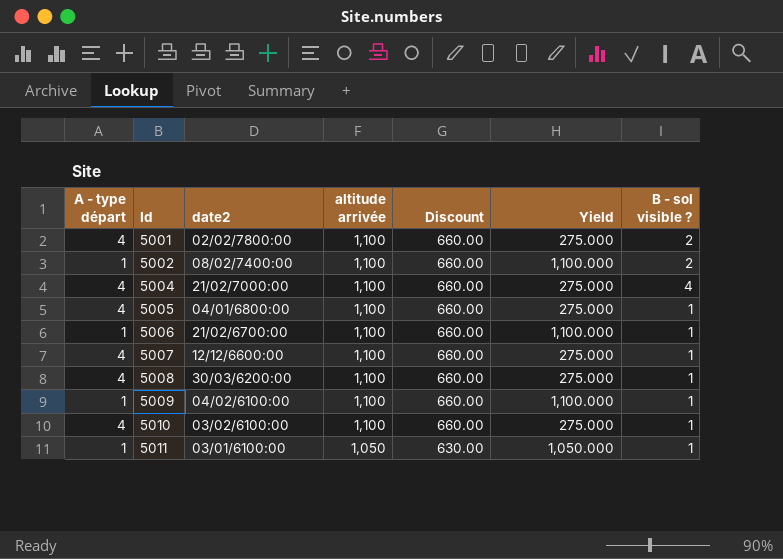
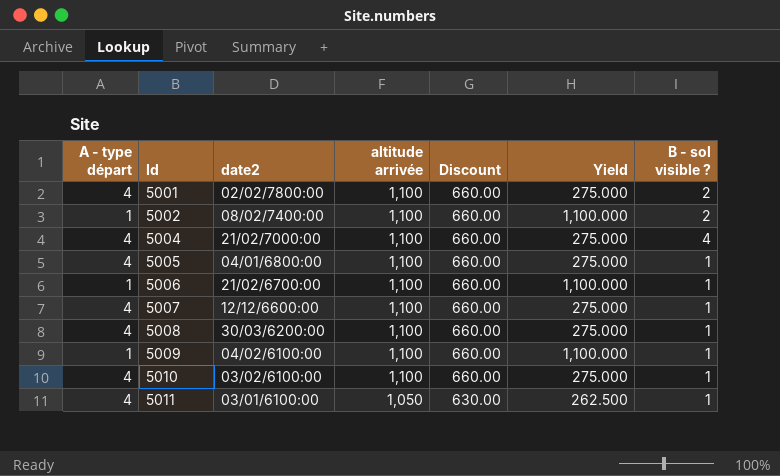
5011 | A - type départ: 1 -> 4
5011 | Yield: 1,050.000 -> 262.500

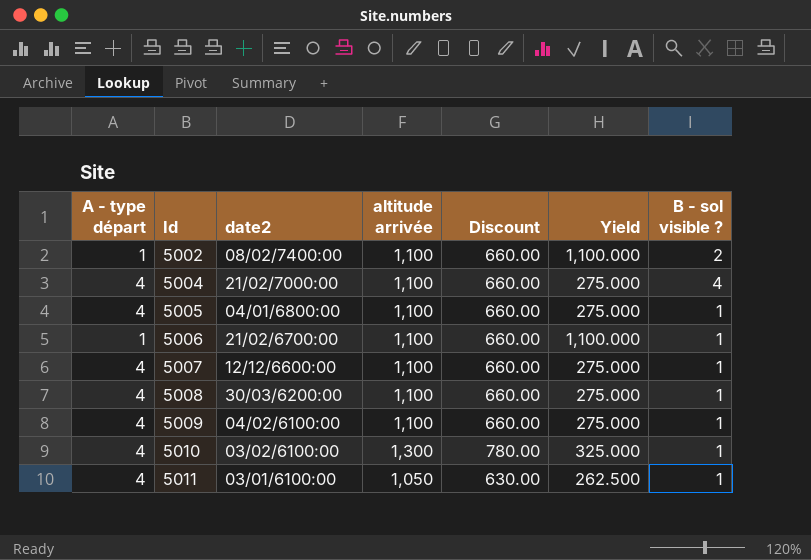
row 5001: 4 | 02/02/7800:00 | 1,100 | 660.00 | 275.000 | 2 -> none
5009 | A - type départ: 1 -> 4
5009 | Yield: 1,100.000 -> 275.000
5010 | altitude arrivée: 1,100 -> 1,300
5010 | Discount: 660.00 -> 780.00
5010 | Yield: 275.000 -> 325.000

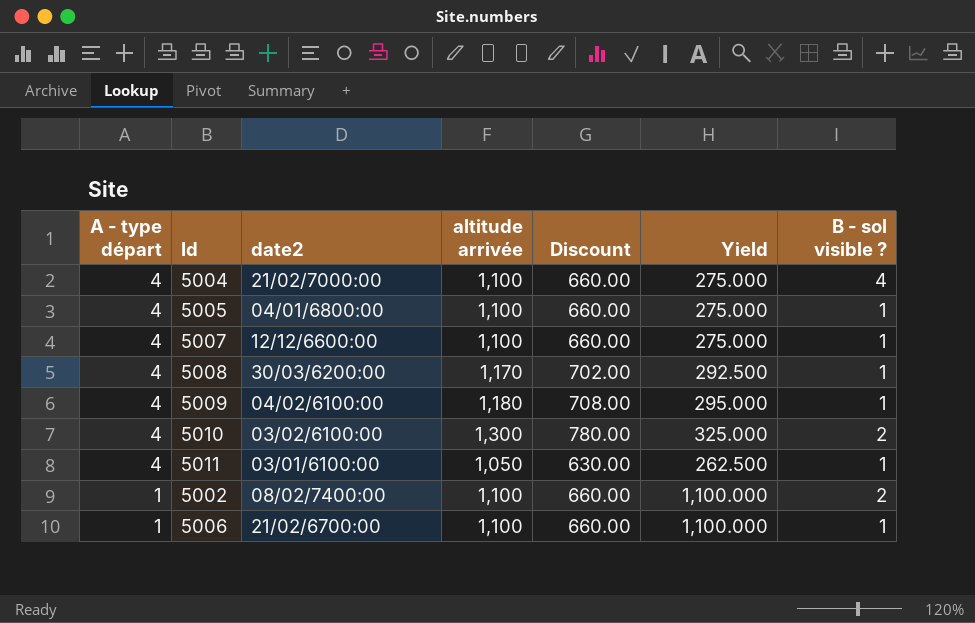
row order: Id ascending -> A - type départ descending
5008 | altitude arrivée: 1,100 -> 1,170
5008 | Discount: 660.00 -> 702.00
5008 | Yield: 275.000 -> 292.500
5009 | altitude arrivée: 1,100 -> 1,180
5009 | Discount: 660.00 -> 708.00
5009 | Yield: 275.000 -> 295.000
5010 | B - sol visible ?: 1 -> 2

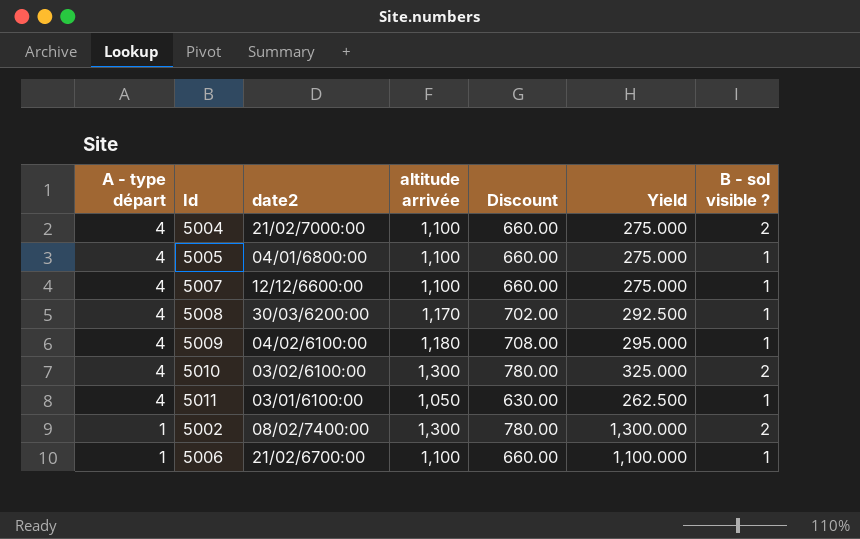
5004 | B - sol visible ?: 4 -> 2
5002 | altitude arrivée: 1,100 -> 1,300
5002 | Discount: 660.00 -> 780.00
5002 | Yield: 1,100.000 -> 1,300.000

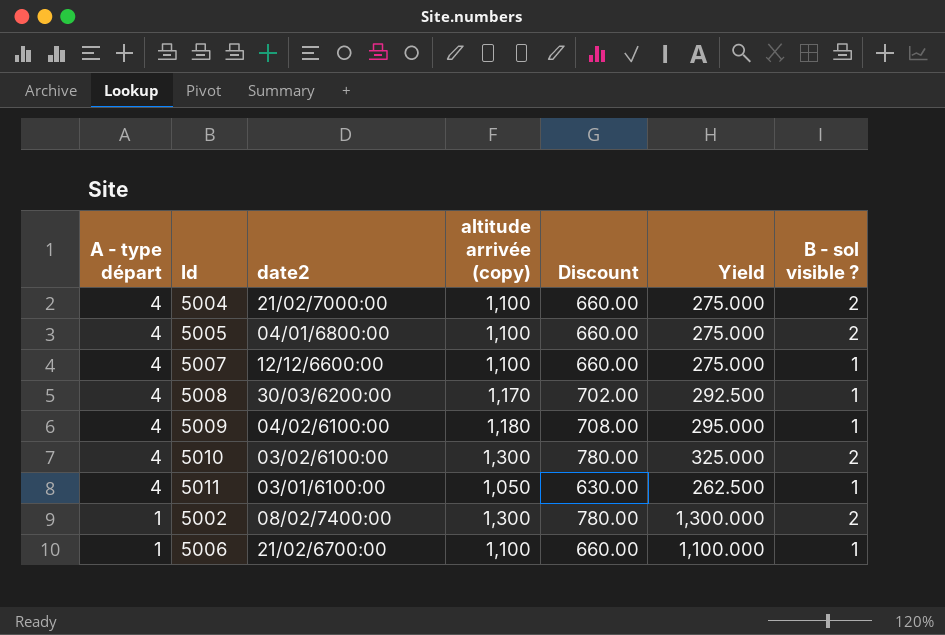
column name: altitude arrivée -> altitude arrivée (copy)
5005 | B - sol visible ?: 1 -> 2

